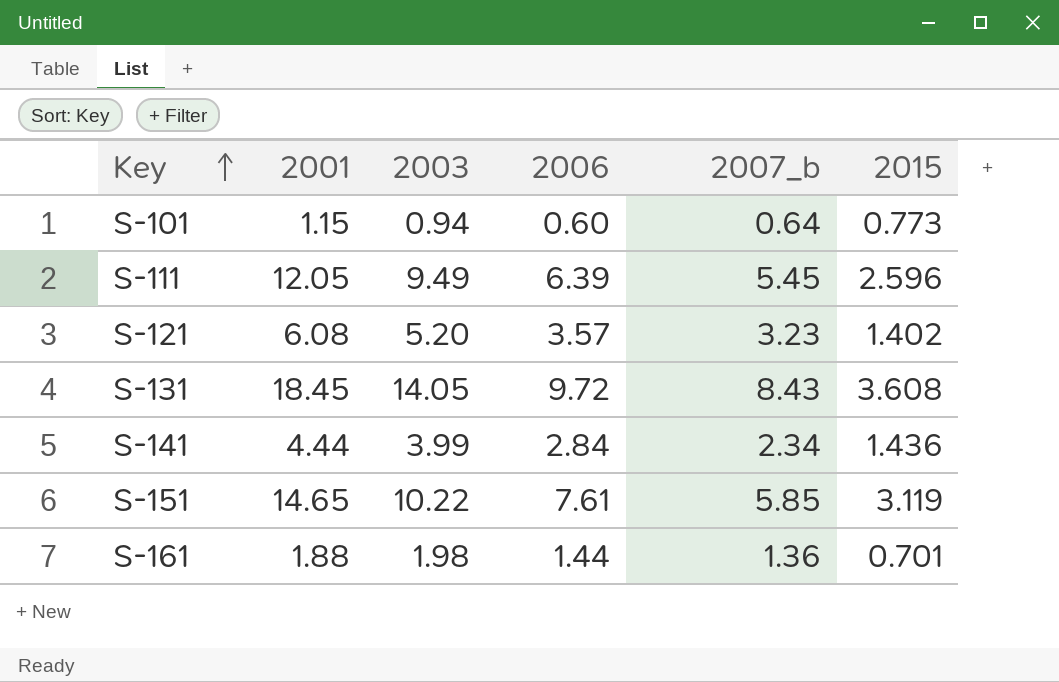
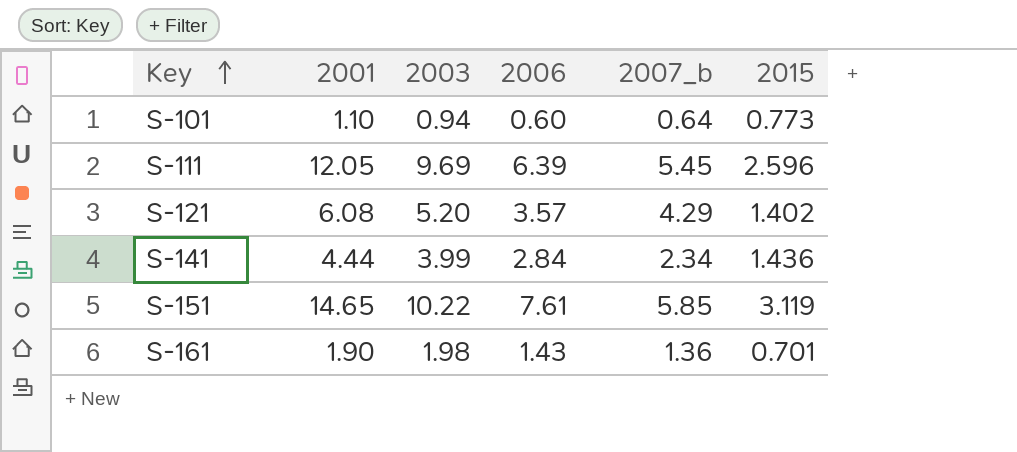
row S-131: 18.45 | 14.05 | 9.72 | 8.43 | 3.608 -> none
S-101 | 2001: 1.15 -> 1.10
S-111 | 2003: 9.49 -> 9.69
S-121 | 2007_b: 3.23 -> 4.29
S-161 | 2001: 1.88 -> 1.90
S-161 | 2006: 1.44 -> 1.43

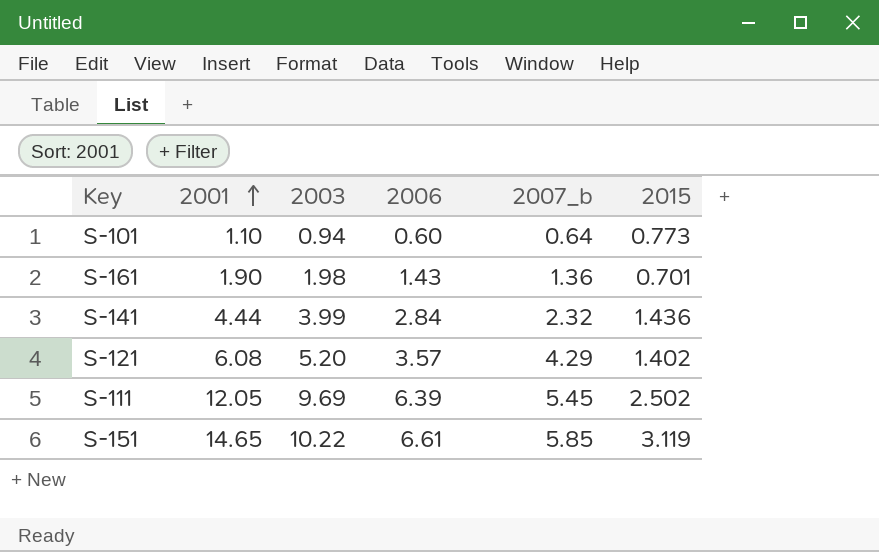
row order: Key ascending -> 2001 ascending
S-141 | 2007_b: 2.34 -> 2.32
S-111 | 2015: 2.596 -> 2.502
S-151 | 2006: 7.61 -> 6.61

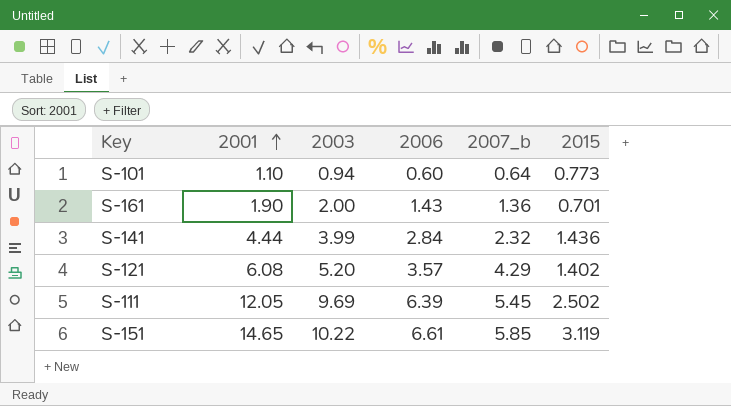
S-161 | 2003: 1.98 -> 2.00

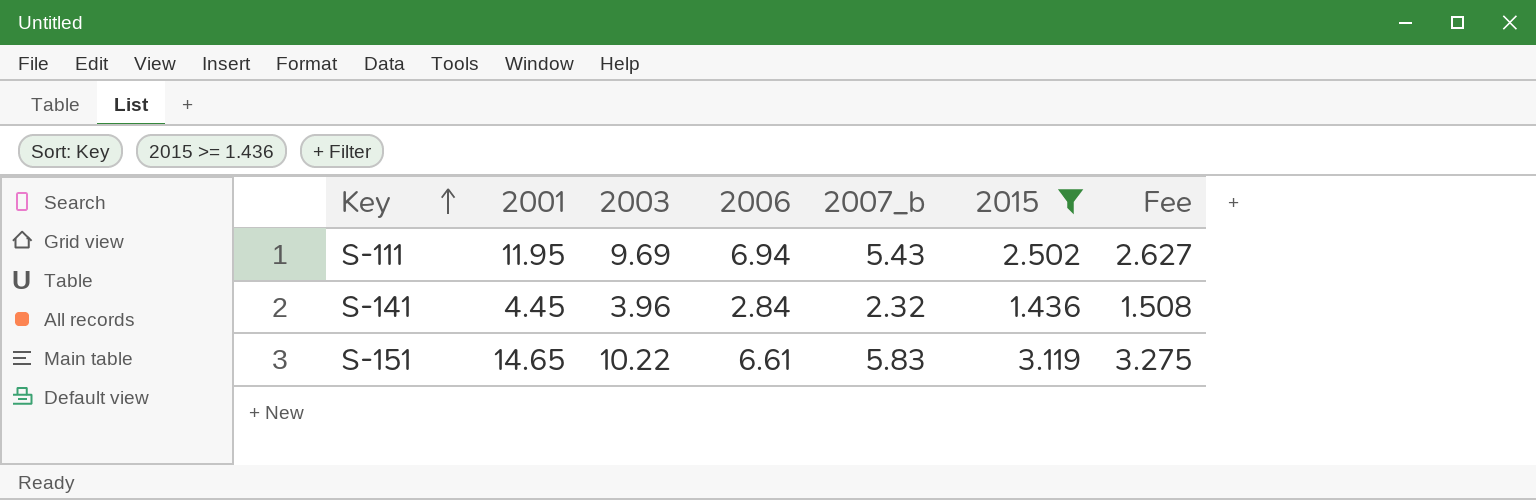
filter: none -> 2015 >= 1.436
row order: 2001 ascending -> Key ascending
column Fee | formula: none -> [2015] * 1.05
S-111 | 2001: 12.05 -> 11.95
S-111 | 2006: 6.39 -> 6.94
S-111 | 2007_b: 5.45 -> 5.43
S-141 | 2001: 4.44 -> 4.45
S-141 | 2003: 3.99 -> 3.96
S-151 | 2007_b: 5.85 -> 5.83

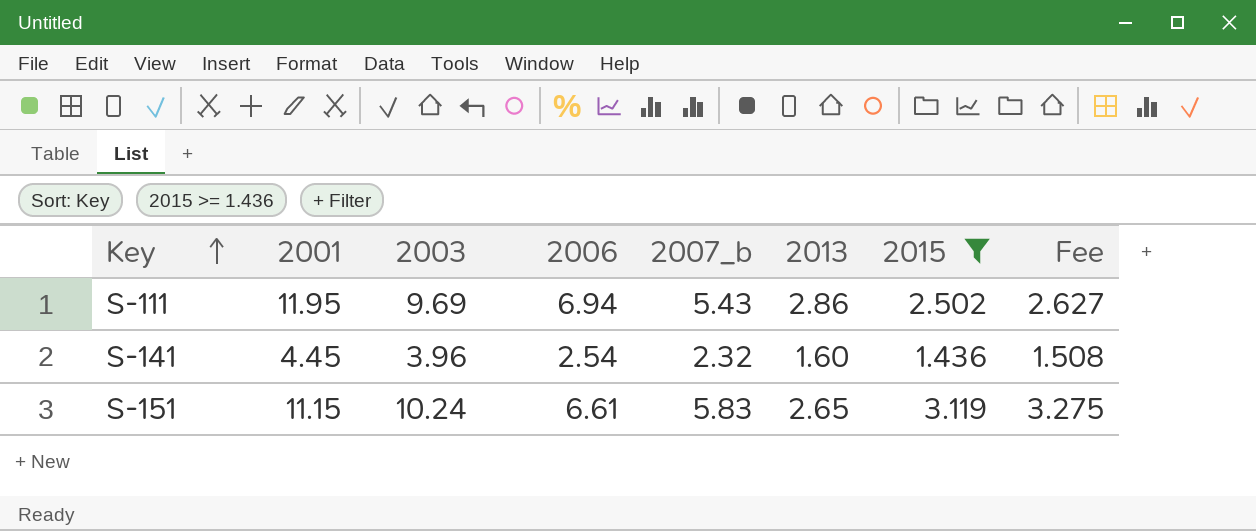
column 2013 | position: none -> 6
S-141 | 2006: 2.84 -> 2.54
S-151 | 2001: 14.65 -> 11.15
S-151 | 2003: 10.22 -> 10.24

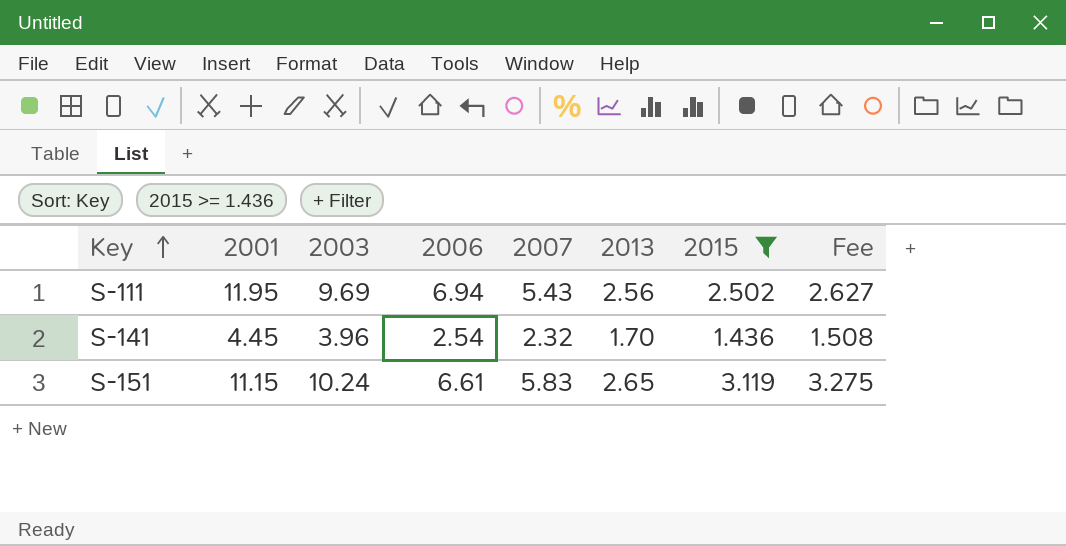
column name: 2007_b -> 2007
S-111 | 2013: 2.86 -> 2.56
S-141 | 2013: 1.60 -> 1.70

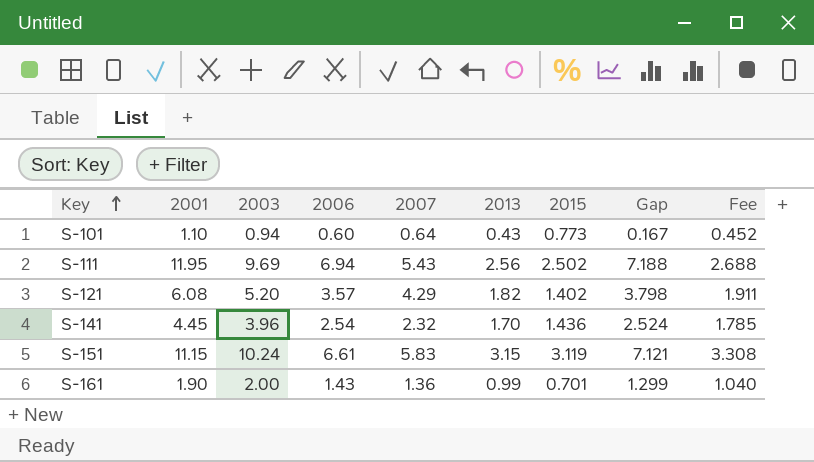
filter: 2015 >= 1.436 -> none
column Gap | formula: none -> [2003] - [2015]
column Fee | formula: [2015] * 1.05 -> [2013] * 1.05
S-151 | 2013: 2.65 -> 3.15

